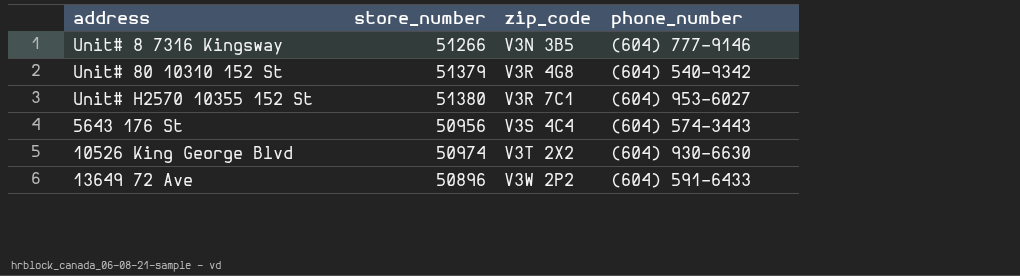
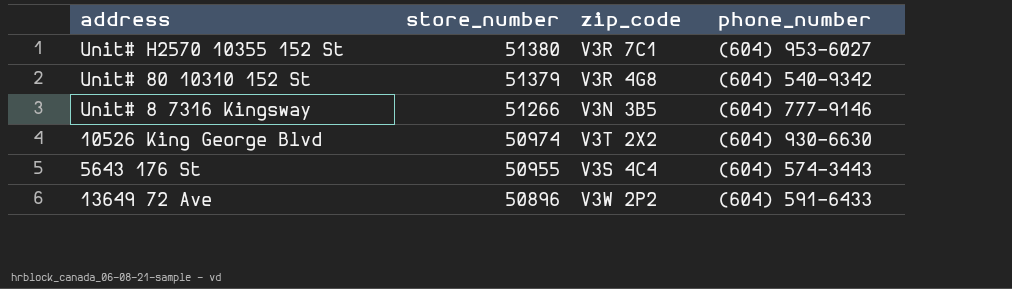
row order: zip_code ascending -> store_number descending
5643 176 St | store_number: 50956 -> 50955

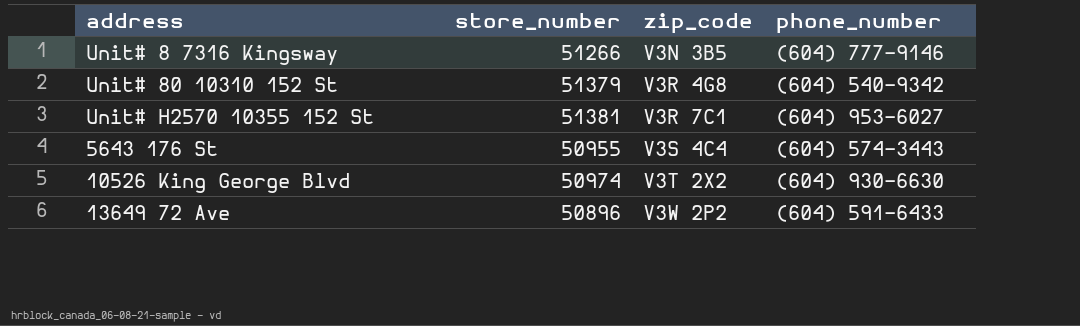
row order: store_number descending -> zip_code ascending
Unit# H2570 10355 152 St | store_number: 51380 -> 51381

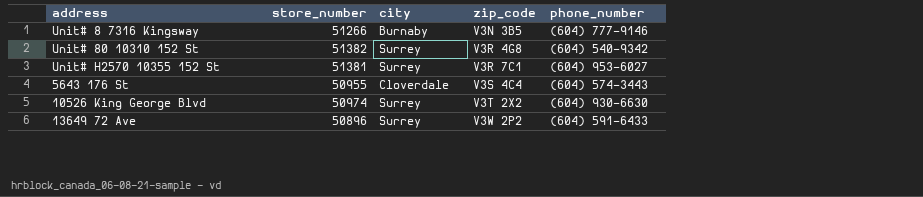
column city | position: none -> 3
Unit# 80 10310 152 St | store_number: 51379 -> 51382

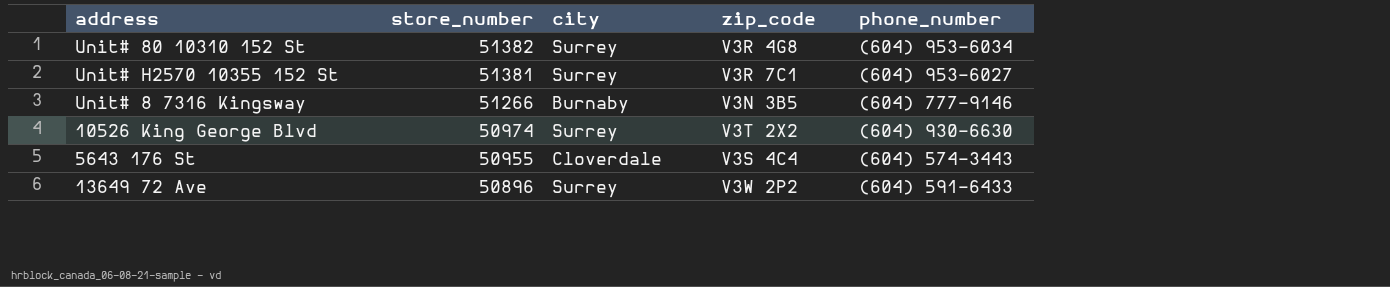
row order: zip_code ascending -> store_number descending
Unit# 80 10310 152 St | phone_number: (604) 540-9342 -> (604) 953-6034

